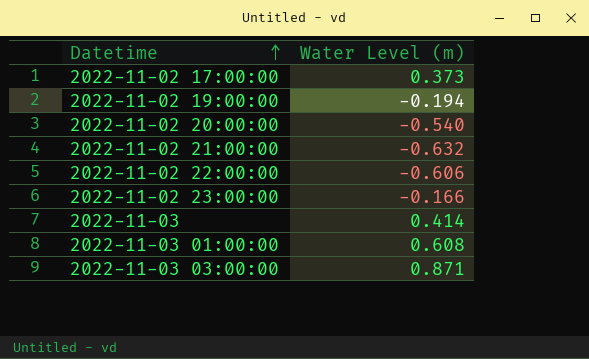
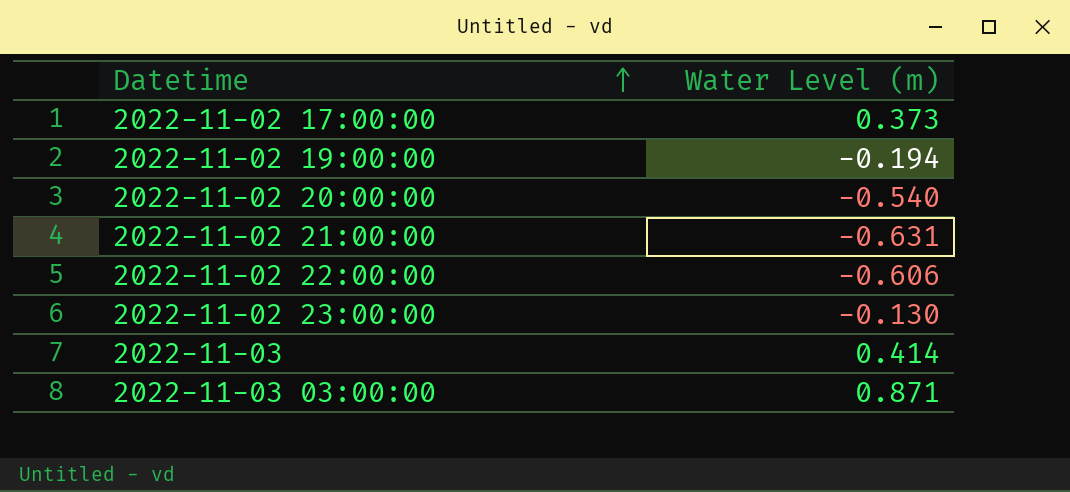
row 2022-11-03 01:00:00: 0.608 -> none
2022-11-02 21:00:00 | Water Level (m): -0.632 -> -0.631
2022-11-02 23:00:00 | Water Level (m): -0.166 -> -0.130

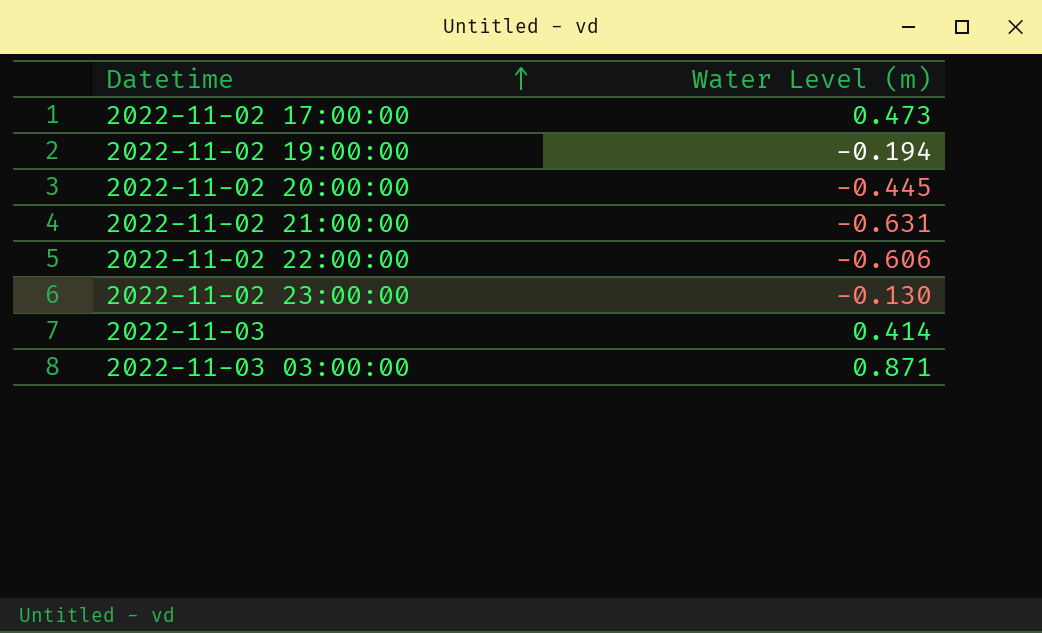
2022-11-02 17:00:00 | Water Level (m): 0.373 -> 0.473
2022-11-02 20:00:00 | Water Level (m): -0.540 -> -0.445

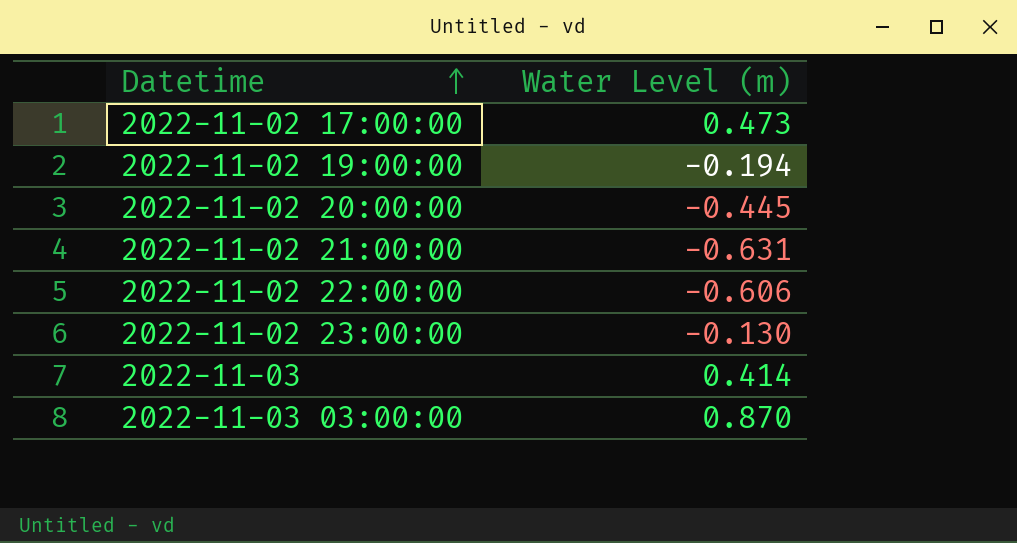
2022-11-03 03:00:00 | Water Level (m): 0.871 -> 0.870

